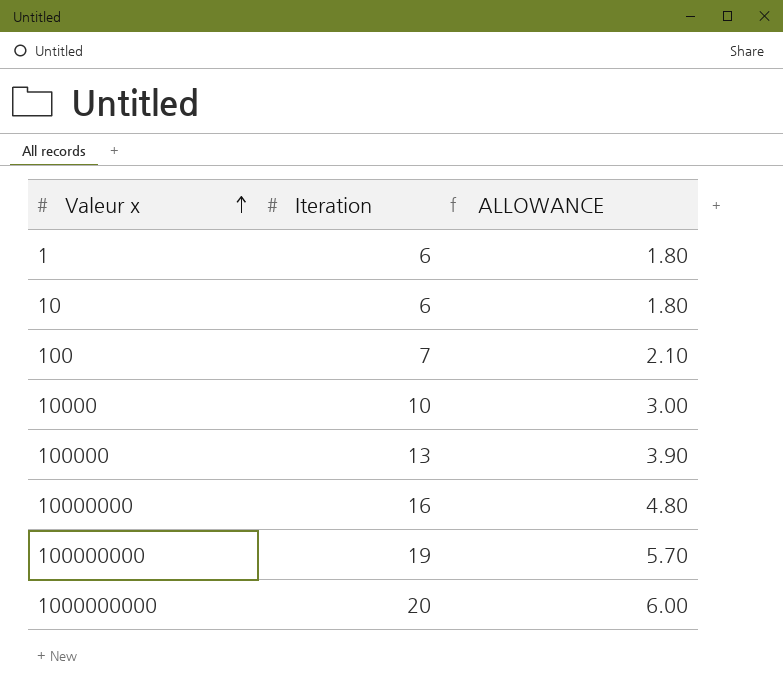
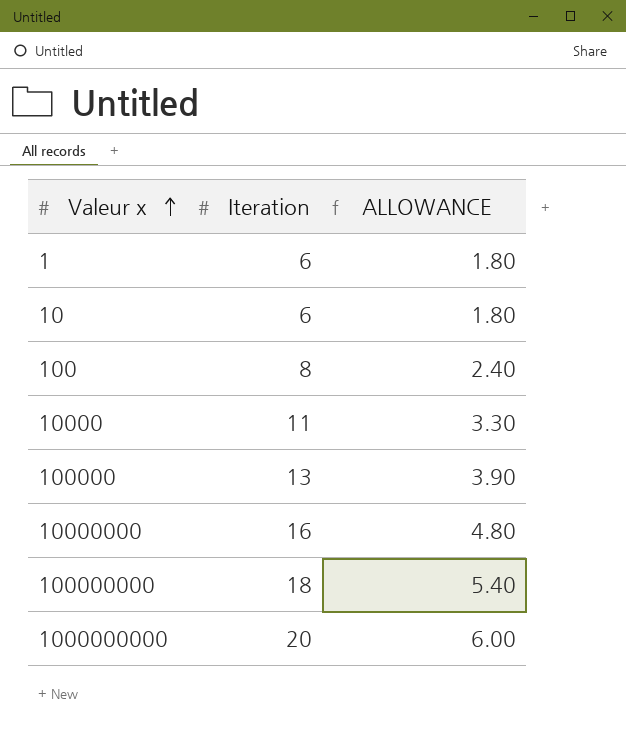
100 | Iteration: 7 -> 8
100 | ALLOWANCE: 2.10 -> 2.40
10000 | Iteration: 10 -> 11
10000 | ALLOWANCE: 3.00 -> 3.30
100000000 | Iteration: 19 -> 18
100000000 | ALLOWANCE: 5.70 -> 5.40

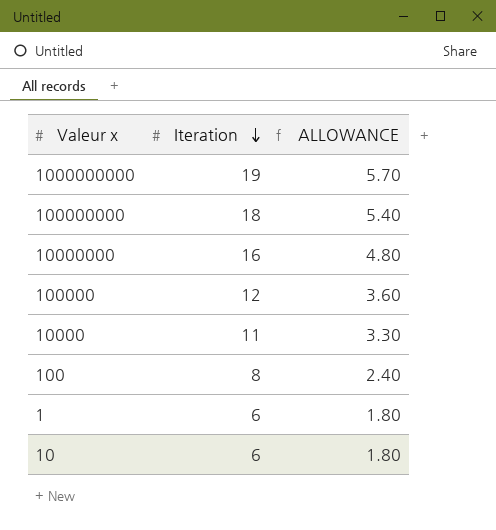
row order: Valeur x ascending -> Iteration descending
1000000000 | Iteration: 20 -> 19
1000000000 | ALLOWANCE: 6.00 -> 5.70
100000 | Iteration: 13 -> 12
100000 | ALLOWANCE: 3.90 -> 3.60

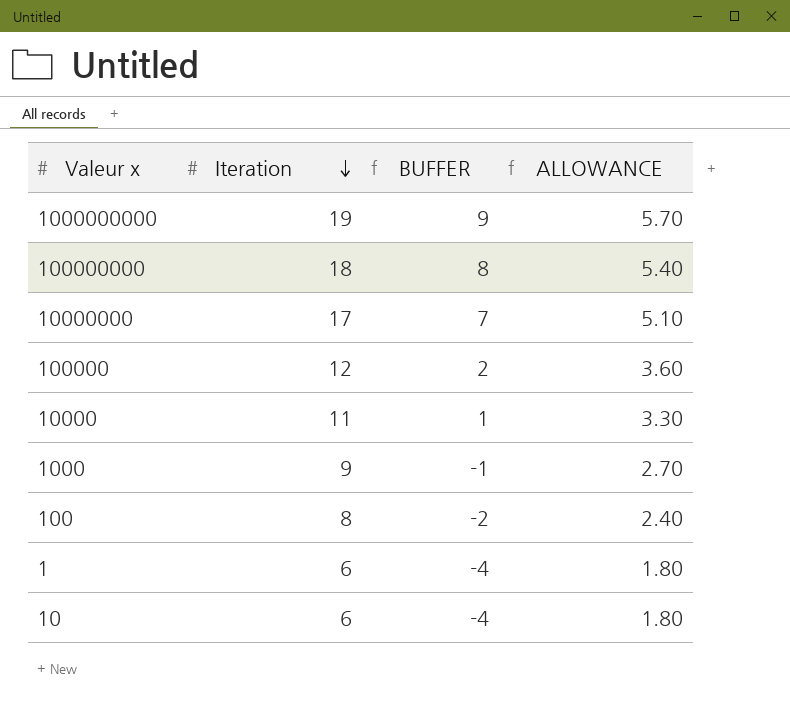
column BUFFER | formula: none -> [Iteration] - 10
10000000 | Iteration: 16 -> 17
10000000 | ALLOWANCE: 4.80 -> 5.10
row 1000: none -> 9 | -1 | 2.70

